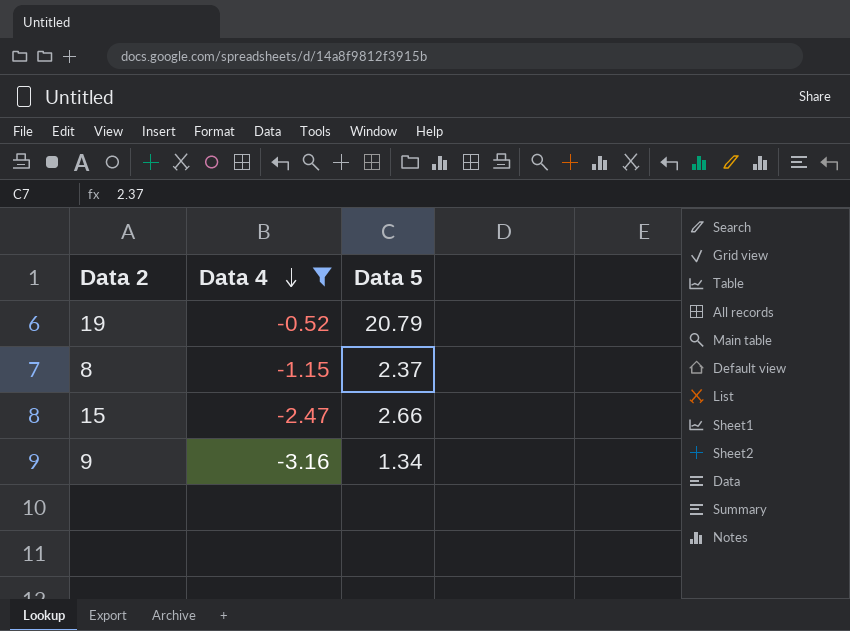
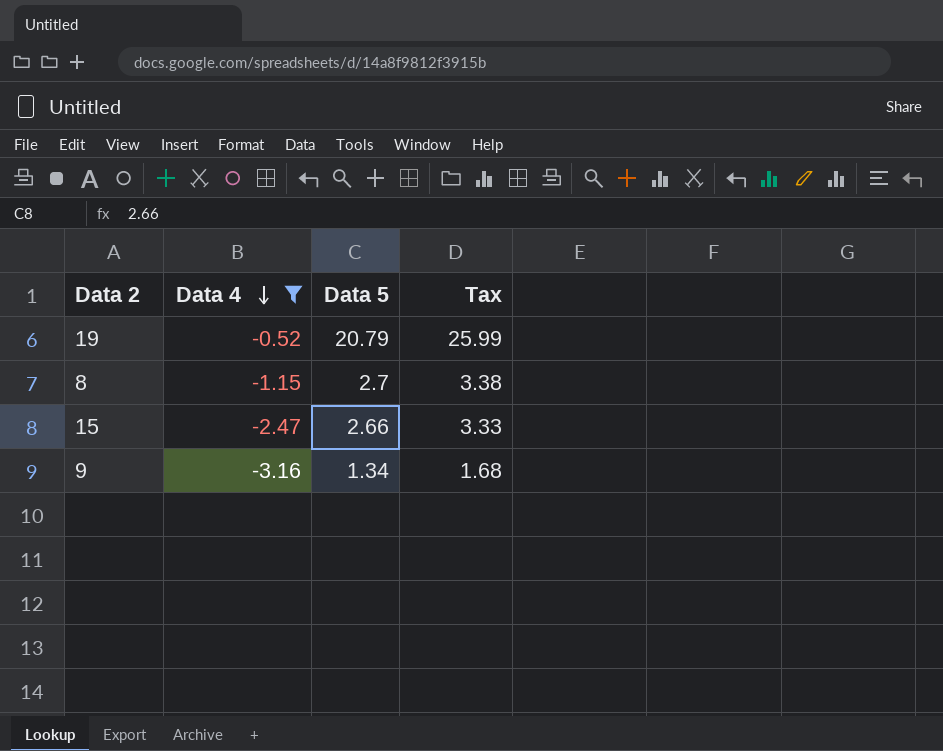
column Tax | formula: none -> [Data 5] * 1.25
8 | Data 5: 2.37 -> 2.7

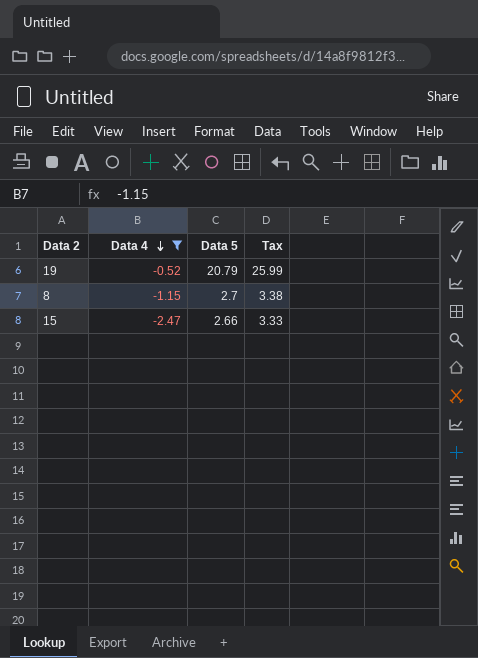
row 9: -3.16 | 1.34 | 1.68 -> none

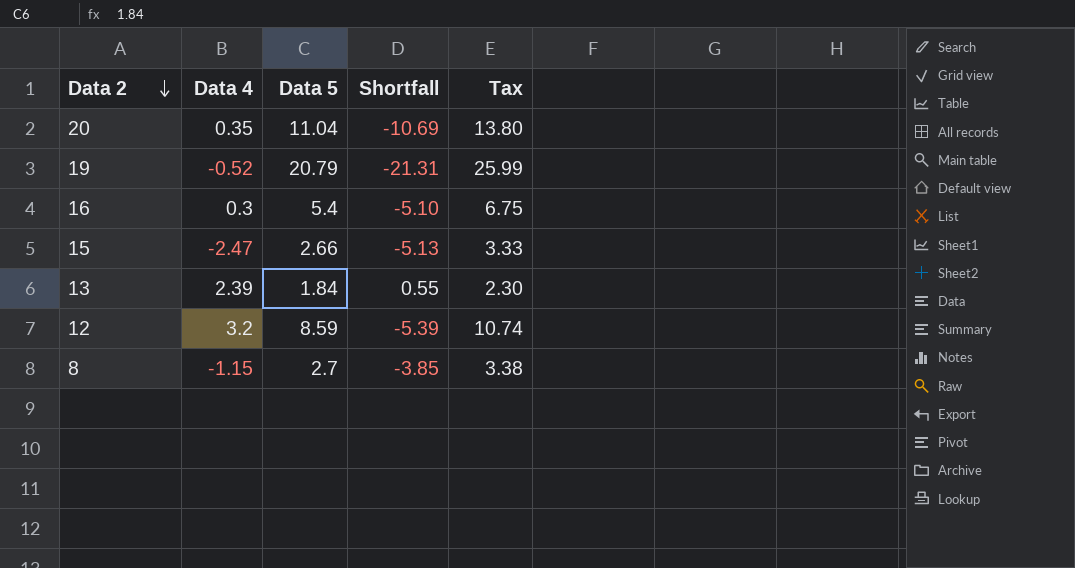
filter: Data 4 <= -0.52 -> none
row order: Data 4 descending -> Data 2 descending
column Shortfall | formula: none -> [Data 4] - [Data 5]

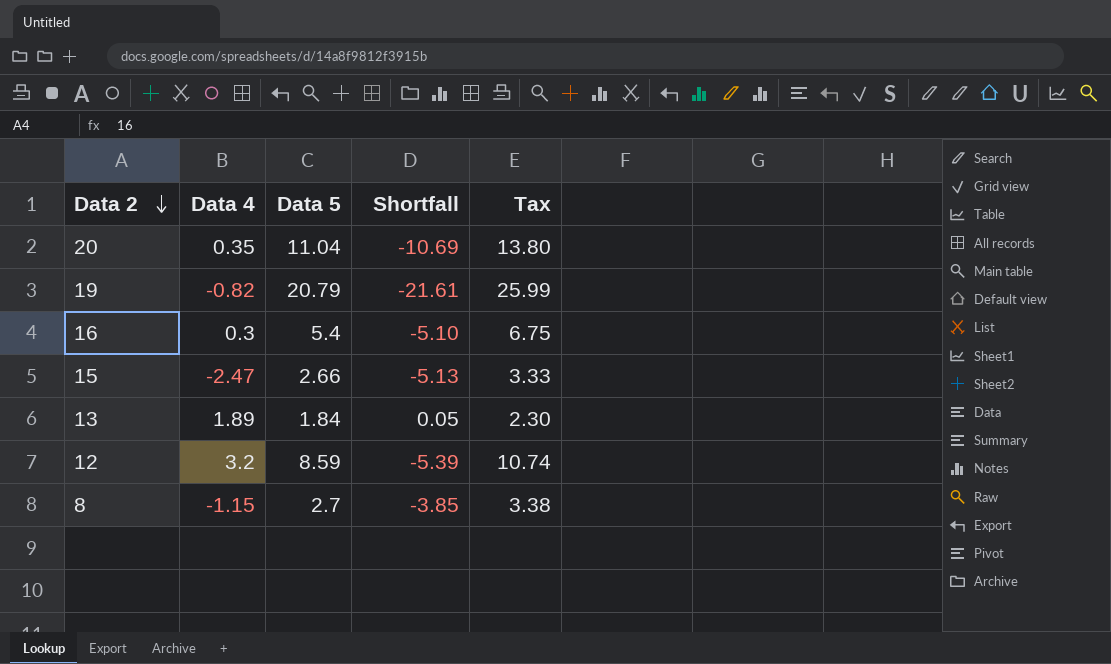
19 | Data 4: -0.52 -> -0.82
19 | Shortfall: -21.31 -> -21.61
13 | Data 4: 2.39 -> 1.89
13 | Shortfall: 0.55 -> 0.05

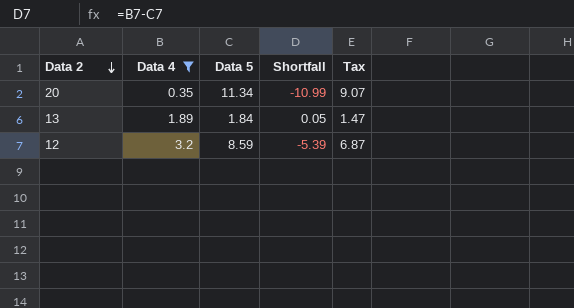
filter: none -> Data 4 >= 0.35
column Tax | formula: [Data 5] * 1.25 -> [Data 5] * 0.8
20 | Data 5: 11.04 -> 11.34
20 | Shortfall: -10.69 -> -10.99

